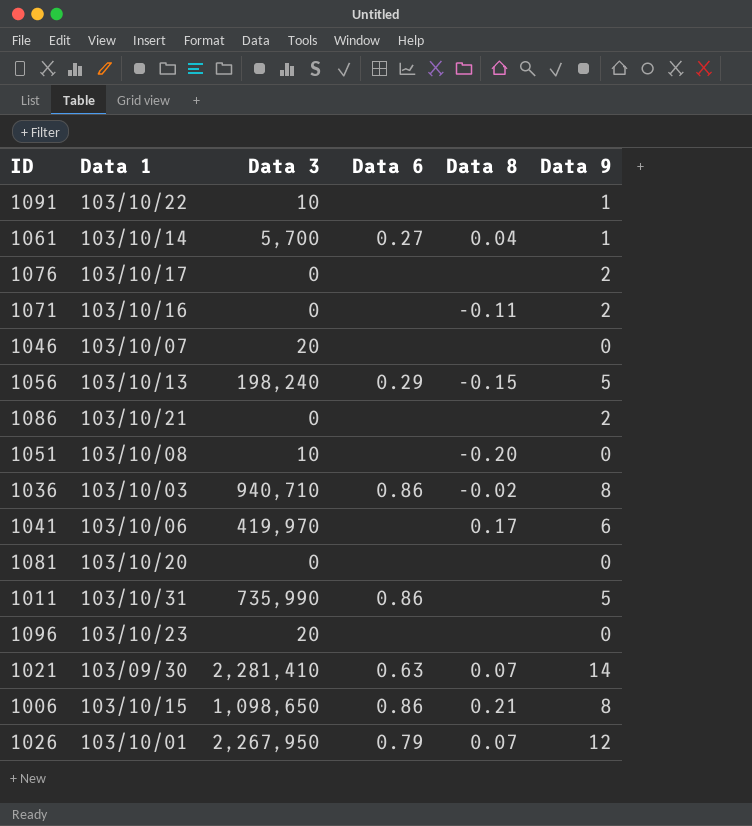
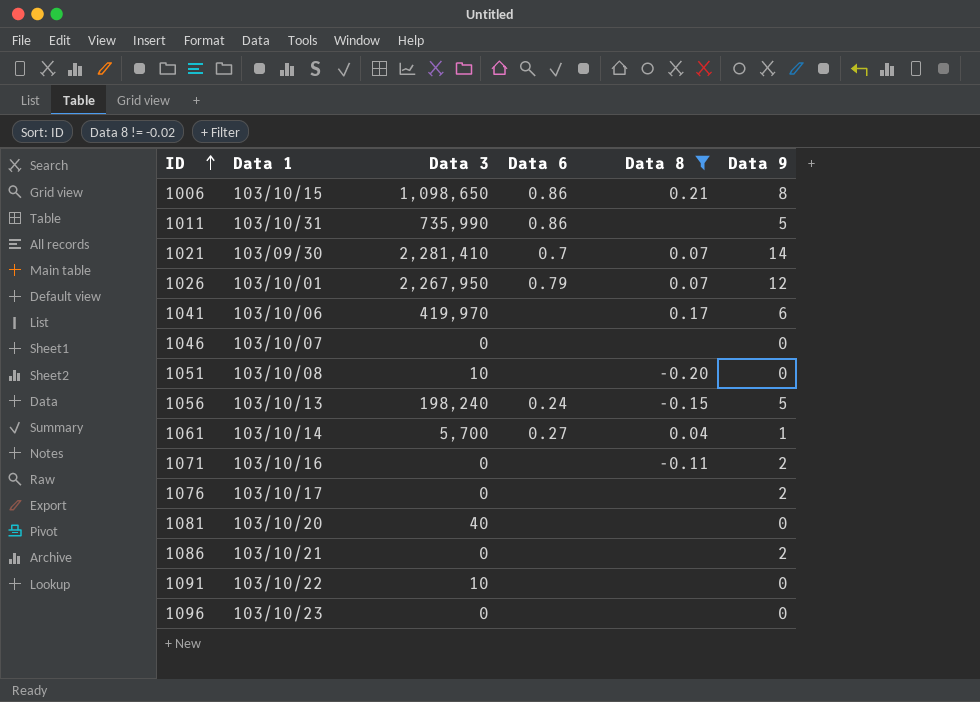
filter: none -> Data 8 != -0.02
row order: none -> ID ascending
1021 | Data 6: 0.63 -> 0.7
1046 | Data 3: 20 -> 0
1056 | Data 6: 0.29 -> 0.24
1081 | Data 3: 0 -> 40
1091 | Data 9: 1 -> 0
1096 | Data 3: 20 -> 0

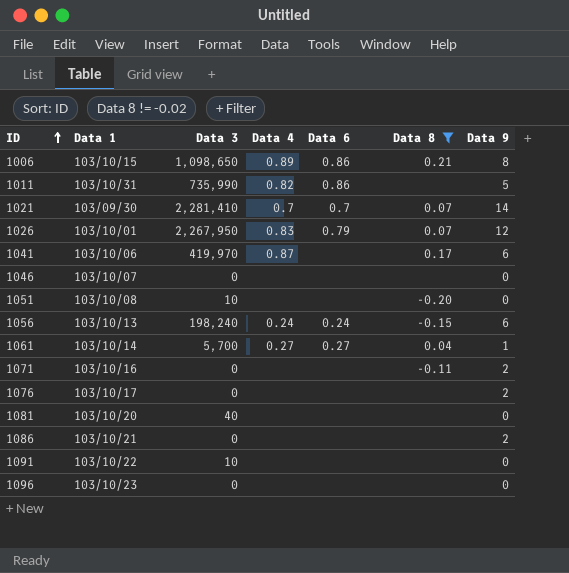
column Data 4 | position: none -> 4
1056 | Data 9: 5 -> 6

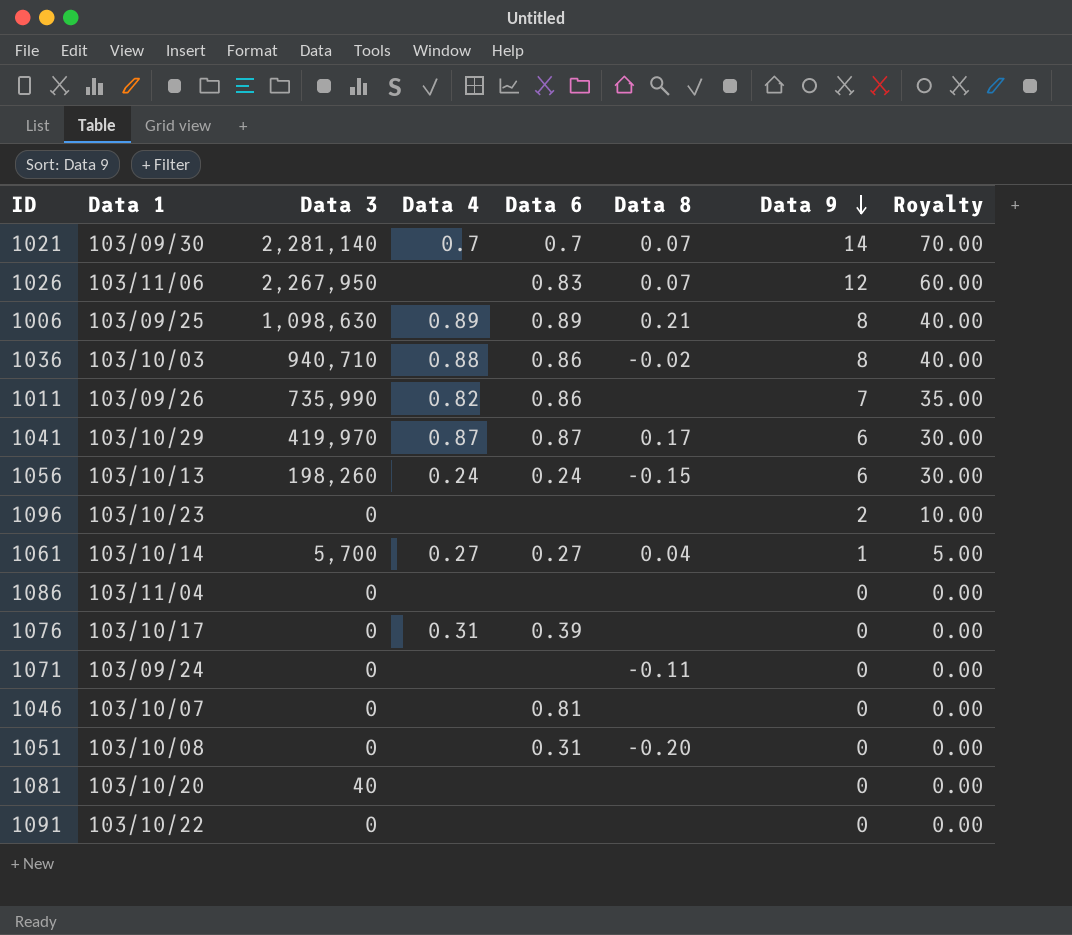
filter: Data 8 != -0.02 -> none
row order: ID ascending -> Data 9 descending
column Royalty | formula: none -> [Data 9] * 5
1021 | Data 3: 2,281,410 -> 2,281,140
1026 | Data 1: 103/10/01 -> 103/11/06
1026 | Data 4: 0.83 -> none
1026 | Data 6: 0.79 -> 0.83
1006 | Data 1: 103/10/15 -> 103/09/25
1006 | Data 3: 1,098,650 -> 1,098,630
1006 | Data 6: 0.86 -> 0.89
1011 | Data 1: 103/10/31 -> 103/09/26
1011 | Data 9: 5 -> 7
1041 | Data 1: 103/10/06 -> 103/10/29
1041 | Data 6: none -> 0.87
1056 | Data 3: 198,240 -> 198,260
1096 | Data 9: 0 -> 2
1086 | Data 1: 103/10/21 -> 103/11/04
1086 | Data 9: 2 -> 0
1076 | Data 4: none -> 0.31
1076 | Data 6: none -> 0.39
1076 | Data 9: 2 -> 0
1071 | Data 1: 103/10/16 -> 103/09/24
1071 | Data 9: 2 -> 0
1046 | Data 6: none -> 0.81
1051 | Data 3: 10 -> 0
1051 | Data 6: none -> 0.31
1091 | Data 3: 10 -> 0

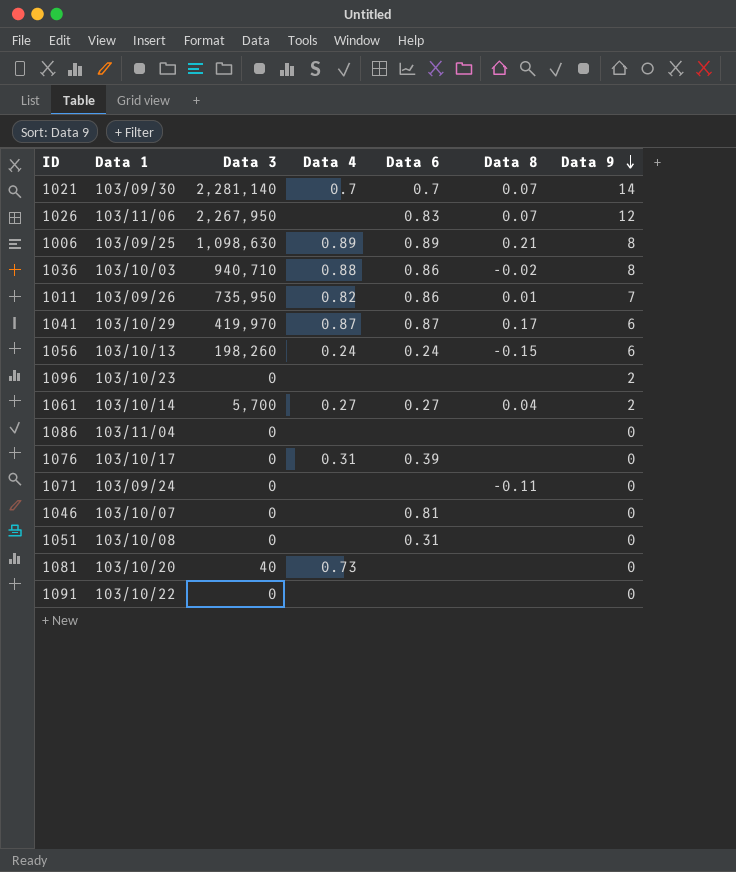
column Royalty | formula: [Data 9] * 5 -> none
1011 | Data 3: 735,990 -> 735,950
1011 | Data 8: none -> 0.01
1061 | Data 9: 1 -> 2
1051 | Data 8: -0.20 -> none
1081 | Data 4: none -> 0.73

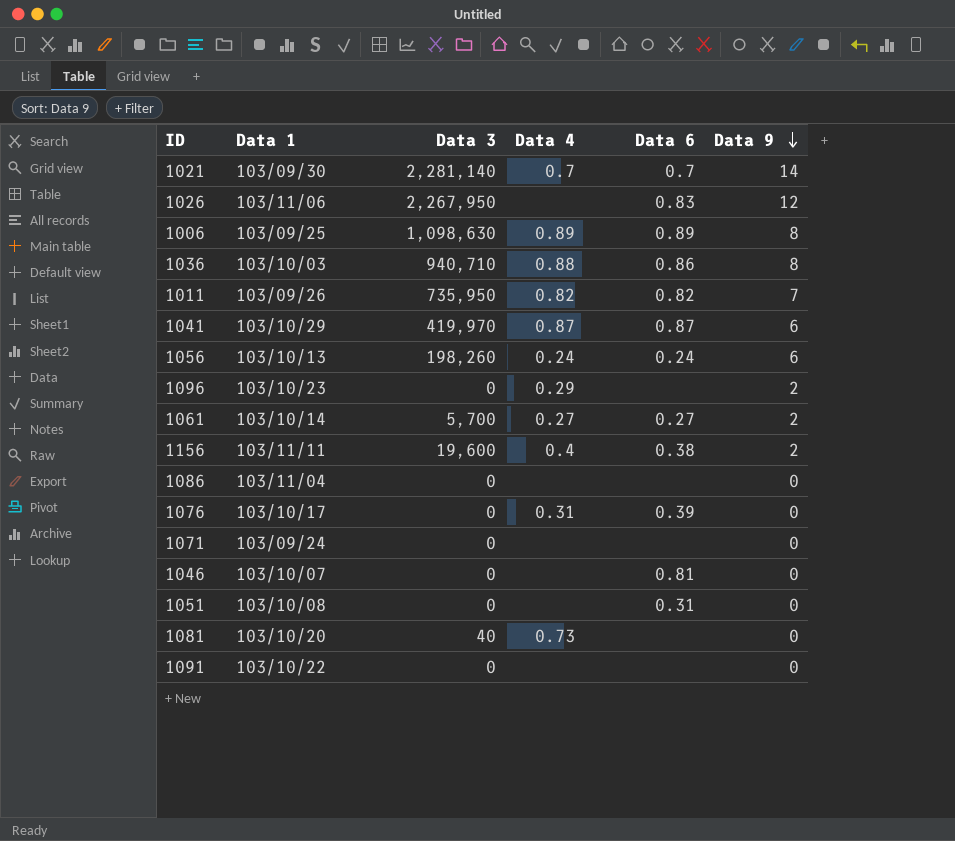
column Data 8 | position: 6 -> none
1011 | Data 6: 0.86 -> 0.82
1096 | Data 4: none -> 0.29
row 1156: none -> 103/11/11 | 19,600 | 0.4 | 0.38 | 2

